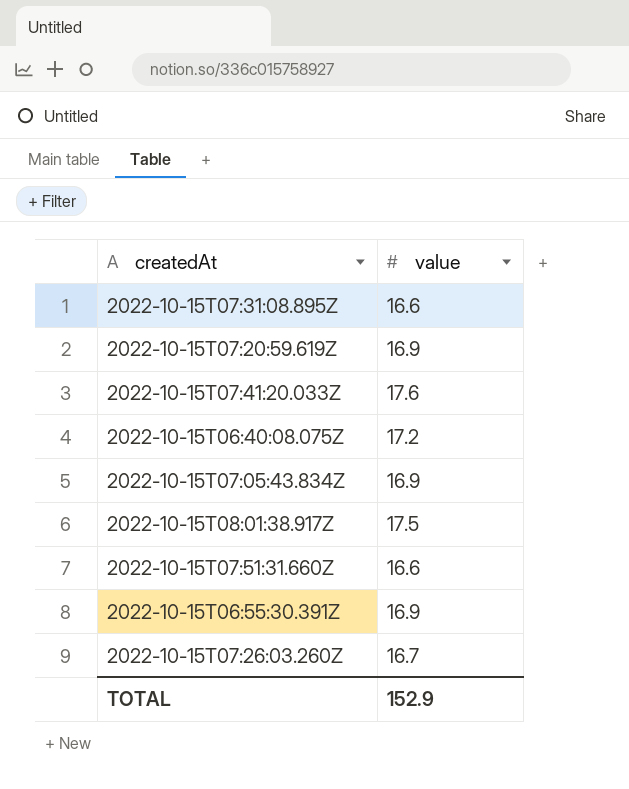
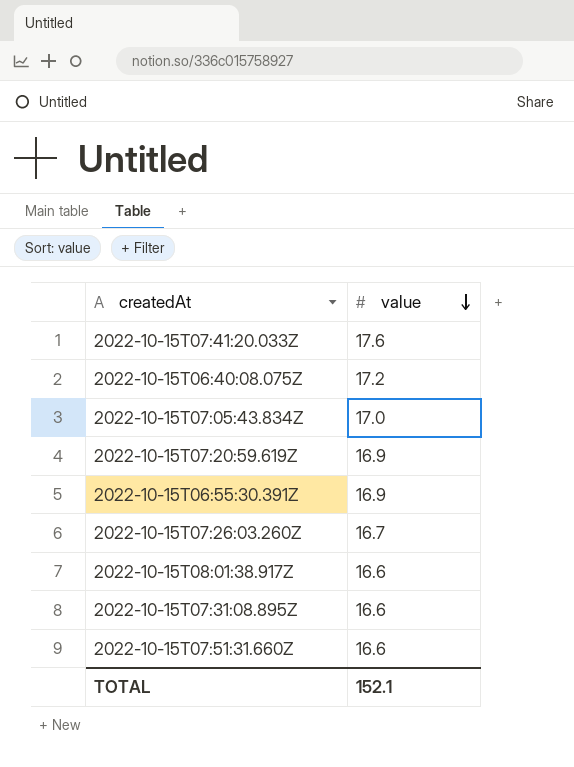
row order: none -> value descending
2022-10-15T07:05:43.834Z | value: 16.9 -> 17.0
2022-10-15T08:01:38.917Z | value: 17.5 -> 16.6
TOTAL | value: 152.9 -> 152.1

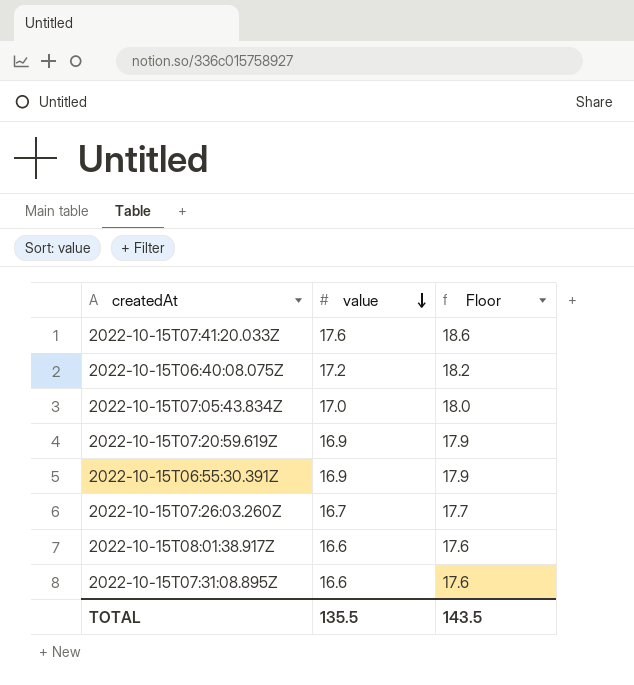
column Floor | formula: none -> [value] + 1
row 2022-10-15T07:51:31.660Z: 16.6 -> none
TOTAL | value: 152.1 -> 135.5

